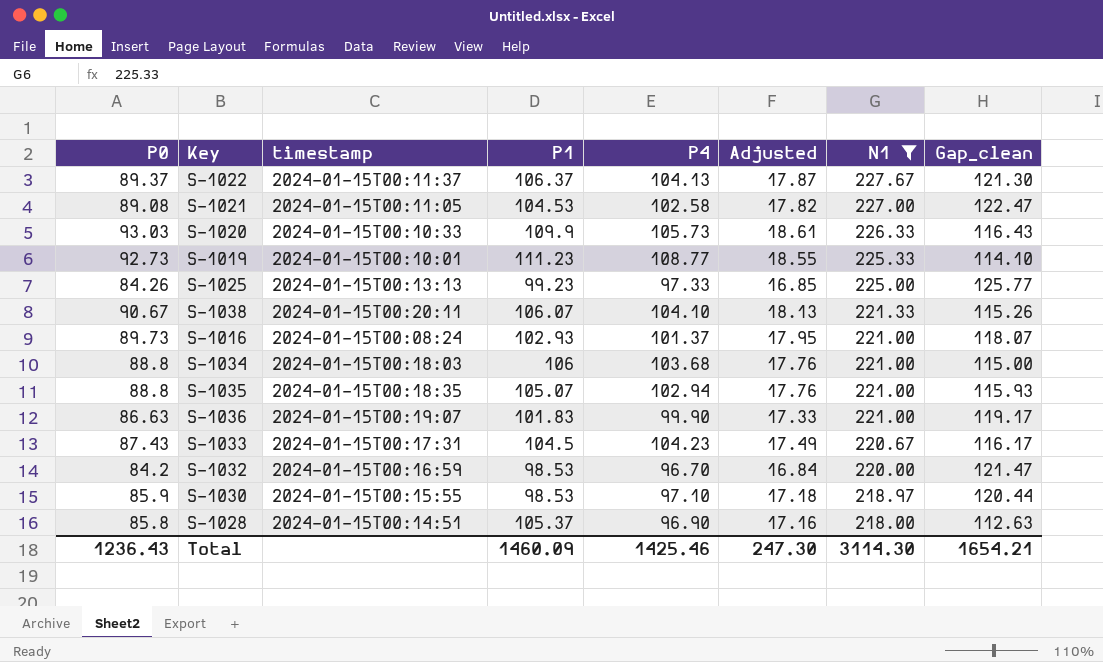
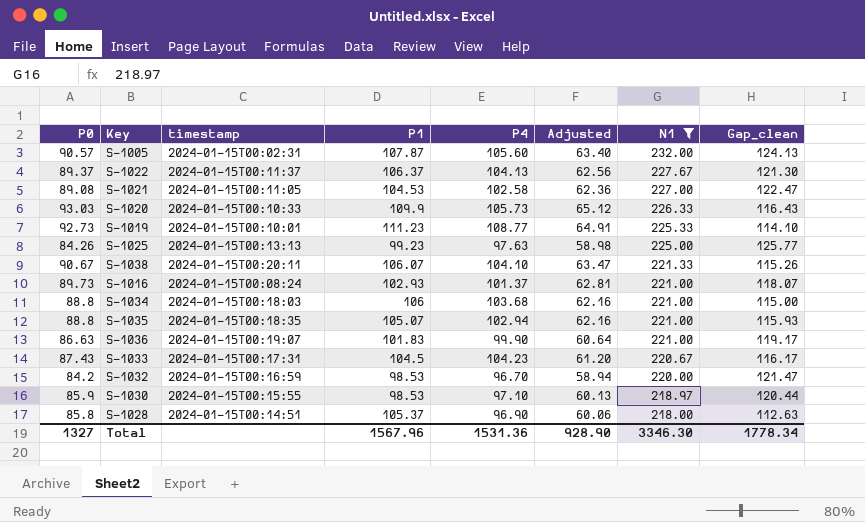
column Adjusted | formula: [P0] * 0.2 -> [P0] * 0.7
row S-1005: none -> 90.57 | 2024-01-15T00:02:31 | 107.87 | 105.60 | 63.40 | 232.00 | 124.13
S-1025 | P4: 97.33 -> 97.63
Total | P0: 1236.43 -> 1327
Total | P1: 1460.09 -> 1567.96
Total | P4: 1425.46 -> 1531.36
Total | Adjusted: 247.30 -> 928.90
Total | N1: 3114.30 -> 3346.30
Total | Gap_clean: 1654.21 -> 1778.34

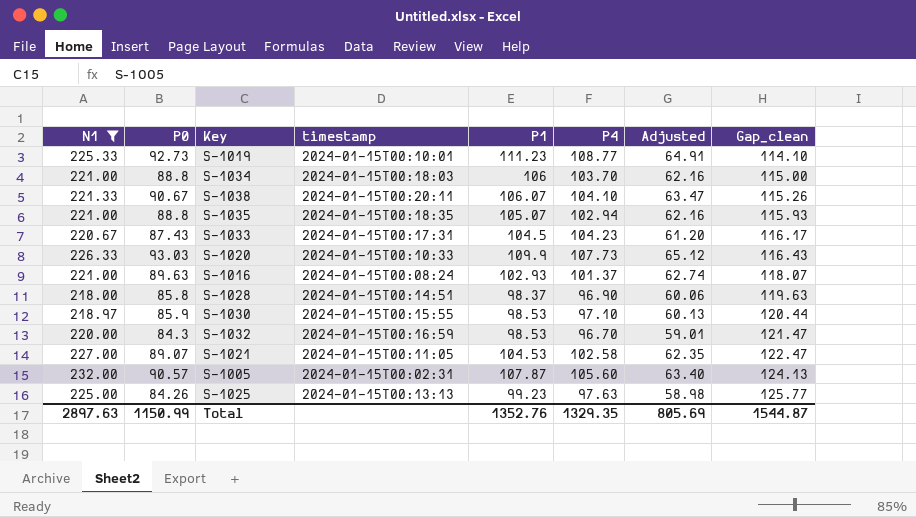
row order: N1 descending -> Gap_clean ascending
column N1 | position: 7 -> 1
row S-1022: 89.37 | 2024-01-15T00:11:37 | 106.37 | 104.13 | 62.56 | 227.67 | 121.30 -> none
row S-1036: 86.63 | 2024-01-15T00:19:07 | 101.83 | 99.90 | 60.64 | 221.00 | 119.17 -> none
S-1034 | P4: 103.68 -> 103.70
S-1020 | P4: 105.73 -> 107.73
S-1016 | P0: 89.73 -> 89.63
S-1016 | Adjusted: 62.81 -> 62.74
S-1028 | P1: 105.37 -> 98.37
S-1028 | Gap_clean: 112.63 -> 119.63
S-1032 | P0: 84.2 -> 84.3
S-1032 | Adjusted: 58.94 -> 59.01
S-1021 | P0: 89.08 -> 89.07
S-1021 | Adjusted: 62.36 -> 62.35
Total | N1: 3346.30 -> 2897.63
Total | P0: 1327 -> 1150.99
Total | P1: 1567.96 -> 1352.76
Total | P4: 1531.36 -> 1329.35
Total | Adjusted: 928.90 -> 805.69
Total | Gap_clean: 1778.34 -> 1544.87

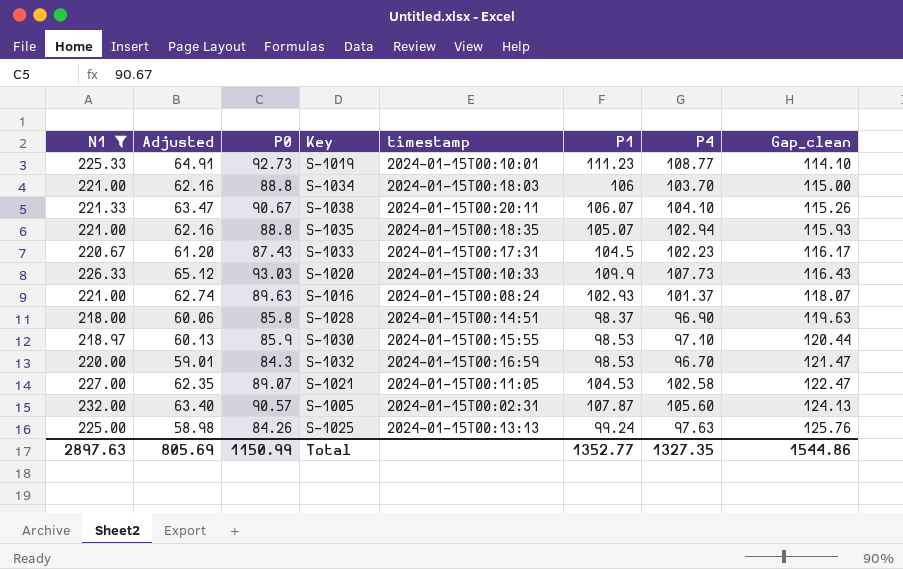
column Adjusted | position: 7 -> 2
S-1033 | P4: 104.23 -> 102.23
S-1025 | P1: 99.23 -> 99.24
S-1025 | Gap_clean: 125.77 -> 125.76
Total | P1: 1352.76 -> 1352.77
Total | P4: 1329.35 -> 1327.35
Total | Gap_clean: 1544.87 -> 1544.86

